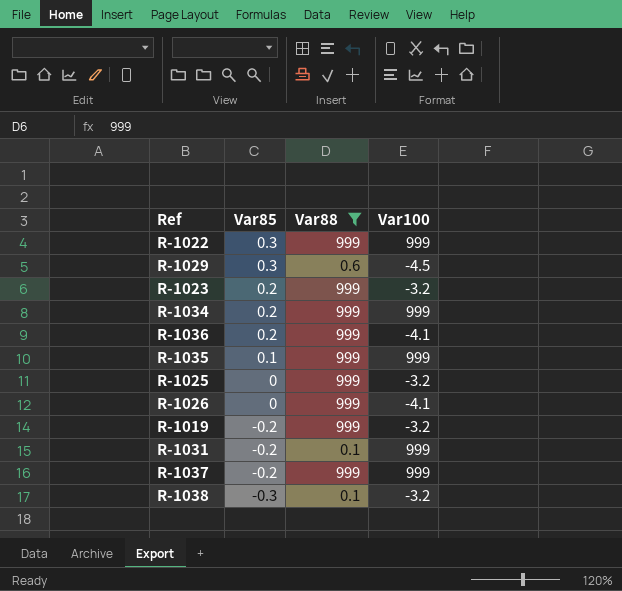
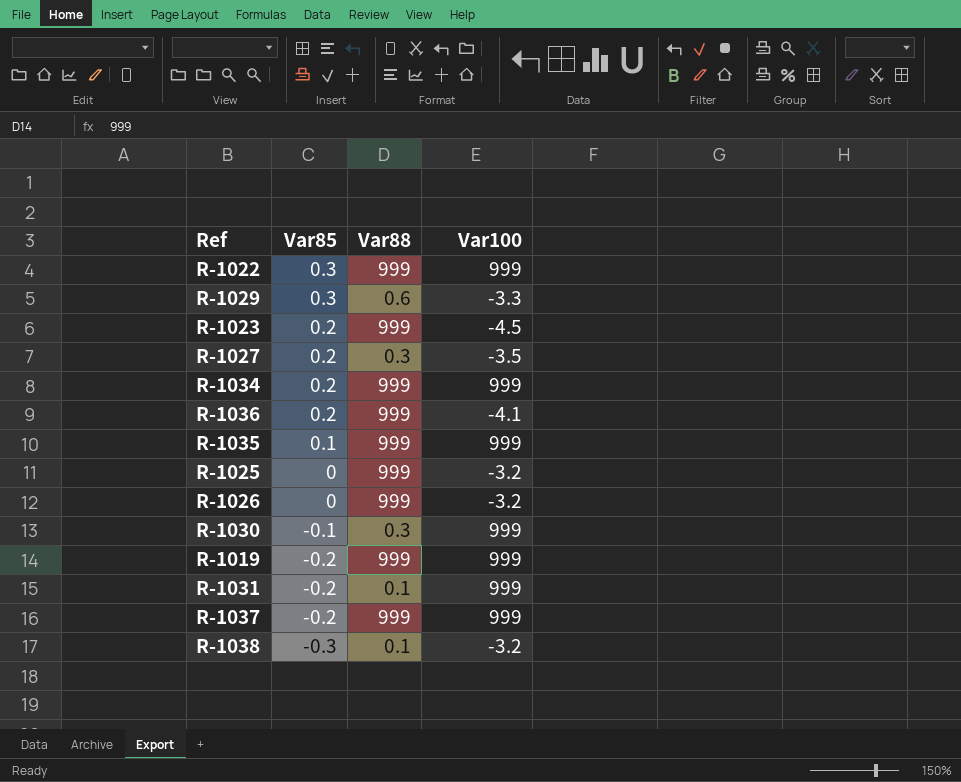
filter: Var88 != 0.3 -> none
R-1029 | Var100: -4.5 -> -3.3
R-1023 | Var100: -3.2 -> -4.5
R-1026 | Var100: -4.1 -> -3.2
R-1019 | Var100: -3.2 -> 999

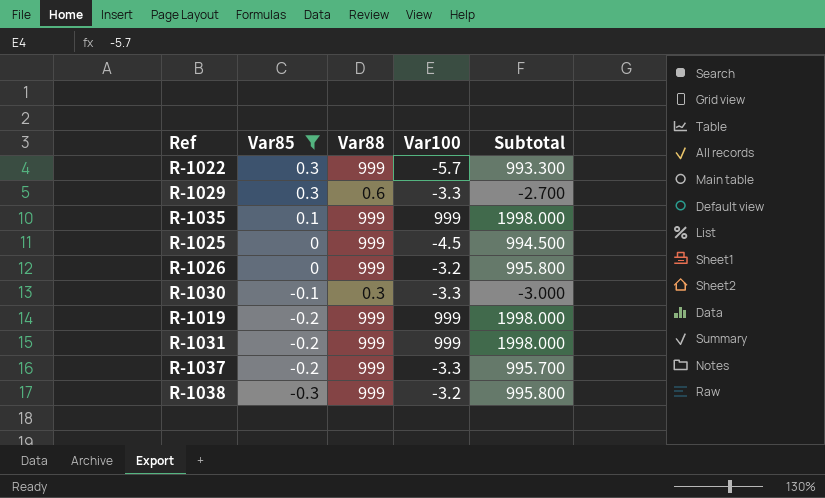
filter: none -> Var85 != 0.2
column Subtotal | formula: none -> [Var88] + [Var100]
R-1022 | Var100: 999 -> -5.7
R-1025 | Var100: -3.2 -> -4.5
R-1030 | Var100: 999 -> -3.3
R-1031 | Var88: 0.1 -> 999
R-1037 | Var100: 999 -> -3.3
R-1038 | Var88: 0.1 -> 999

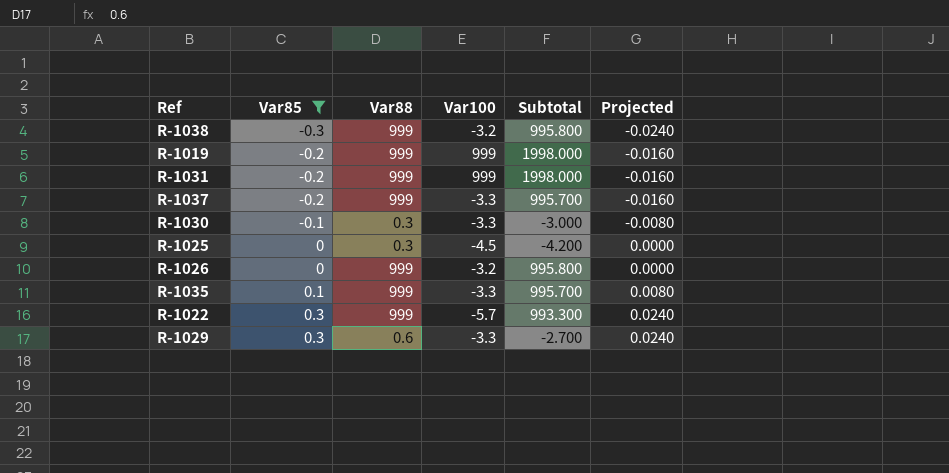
row order: Var85 descending -> Var85 ascending
column Projected | formula: none -> [Var85] * 0.08
R-1025 | Var88: 999 -> 0.3
R-1025 | Subtotal: 994.500 -> -4.200
R-1035 | Var100: 999 -> -3.3
R-1035 | Subtotal: 1998.000 -> 995.700

